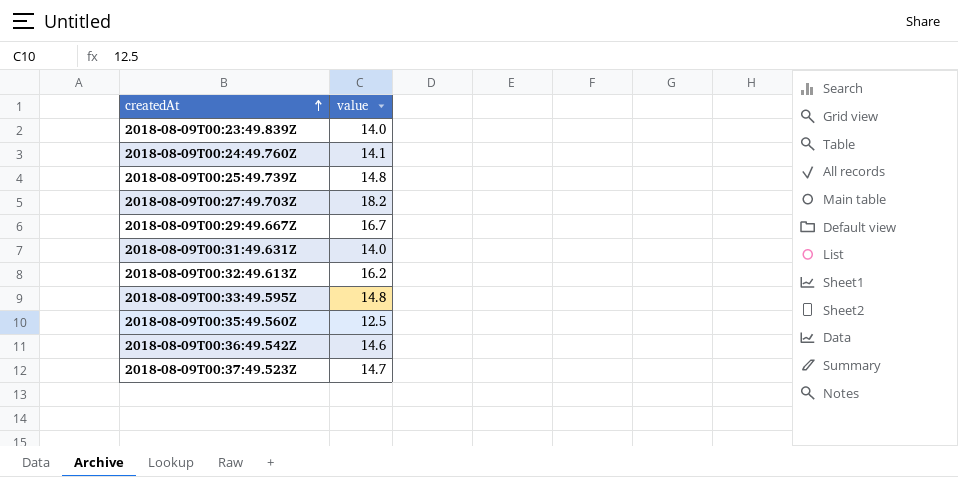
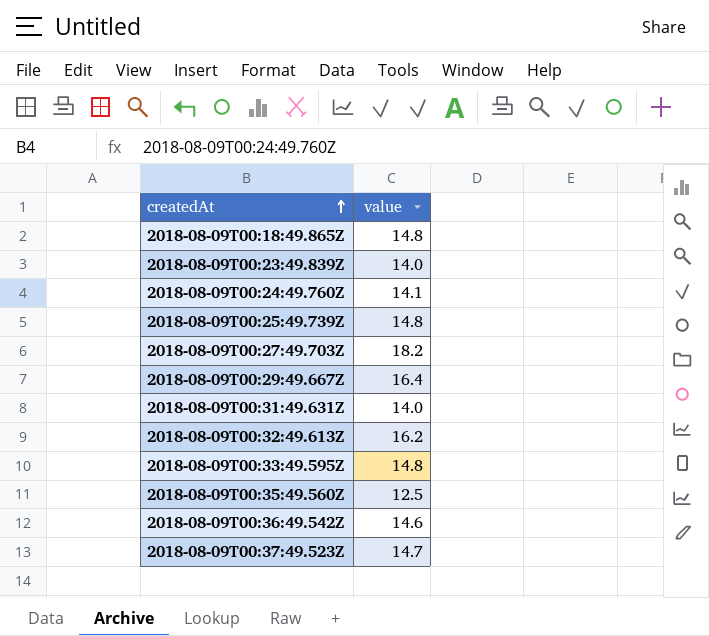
row 2018-08-09T00:18:49.865Z: none -> 14.8
2018-08-09T00:29:49.667Z | value: 16.7 -> 16.4

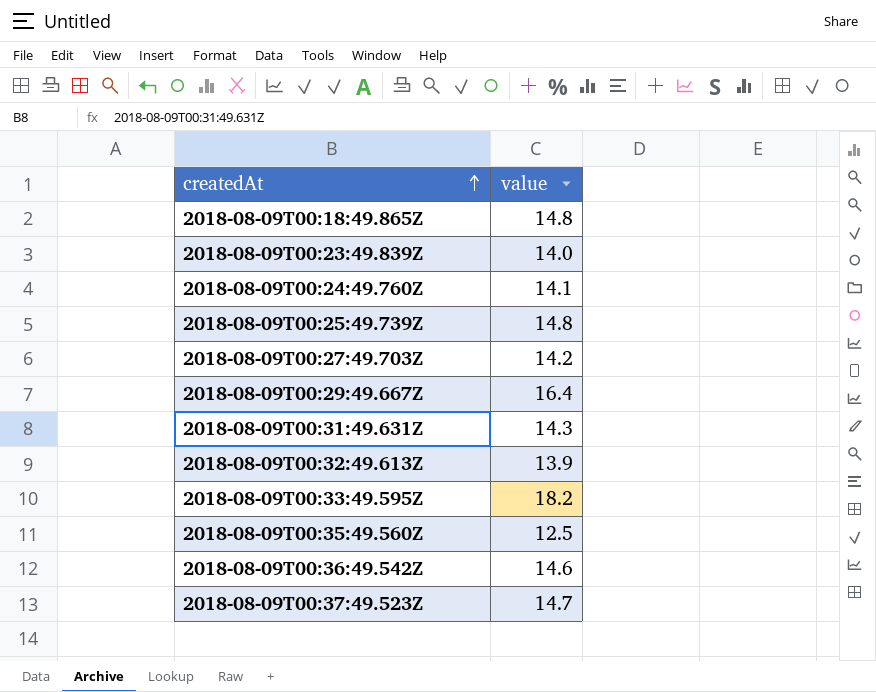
2018-08-09T00:27:49.703Z | value: 18.2 -> 14.2
2018-08-09T00:31:49.631Z | value: 14.0 -> 14.3
2018-08-09T00:32:49.613Z | value: 16.2 -> 13.9
2018-08-09T00:33:49.595Z | value: 14.8 -> 18.2

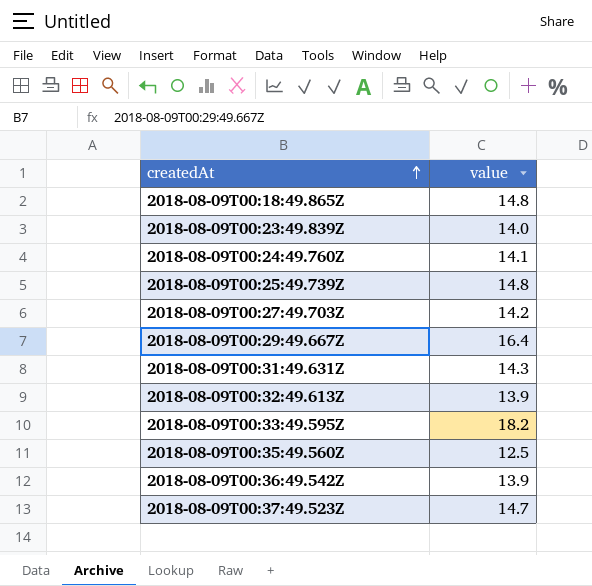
2018-08-09T00:36:49.542Z | value: 14.6 -> 13.9

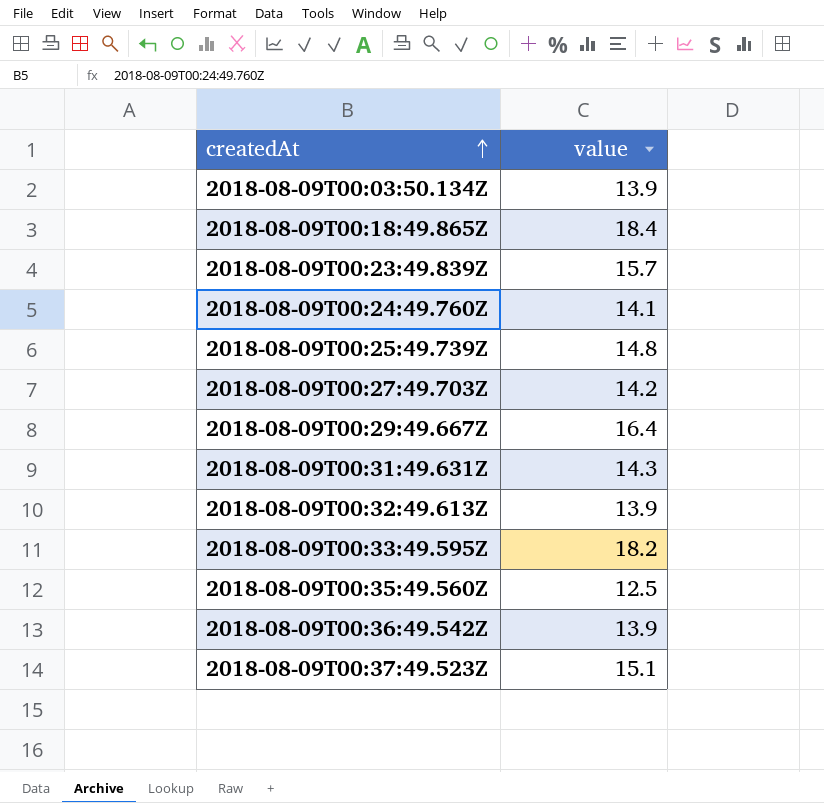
row 2018-08-09T00:03:50.134Z: none -> 13.9
2018-08-09T00:18:49.865Z | value: 14.8 -> 18.4
2018-08-09T00:23:49.839Z | value: 14.0 -> 15.7
2018-08-09T00:37:49.523Z | value: 14.7 -> 15.1

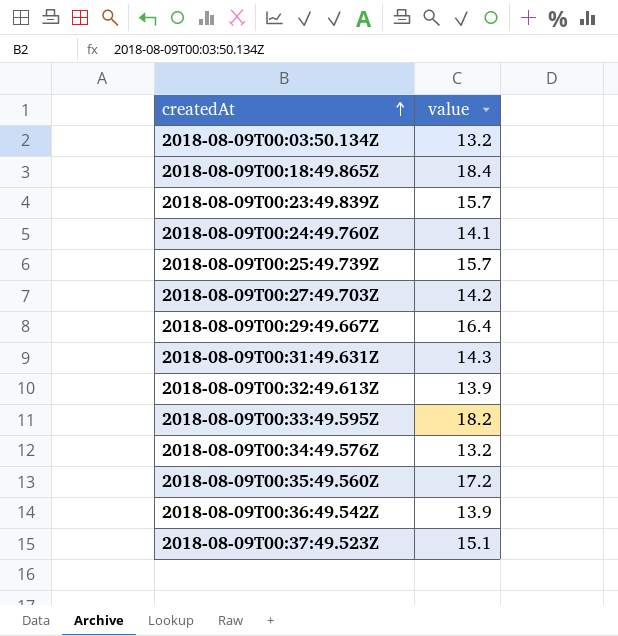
2018-08-09T00:03:50.134Z | value: 13.9 -> 13.2
2018-08-09T00:25:49.739Z | value: 14.8 -> 15.7
row 2018-08-09T00:34:49.576Z: none -> 13.2
2018-08-09T00:35:49.560Z | value: 12.5 -> 17.2

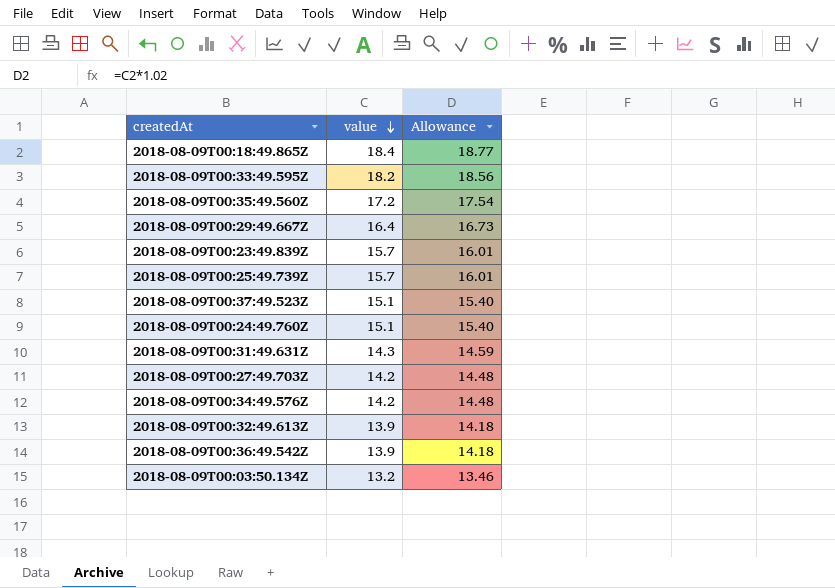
row order: createdAt ascending -> value descending
column Allowance | formula: none -> [value] * 1.02
2018-08-09T00:24:49.760Z | value: 14.1 -> 15.1
2018-08-09T00:34:49.576Z | value: 13.2 -> 14.2

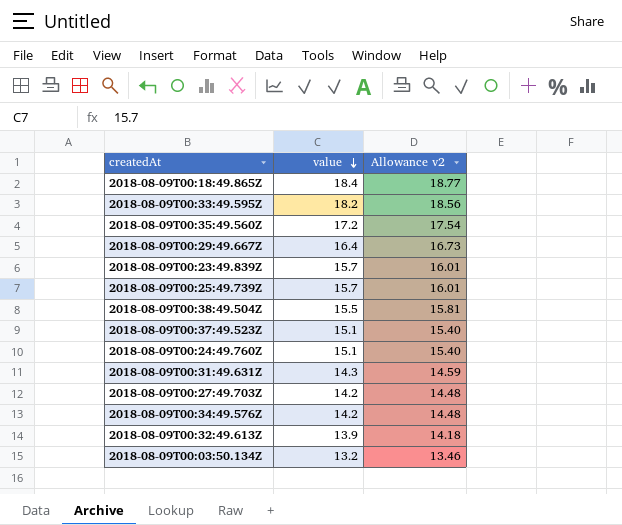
column name: Allowance -> Allowance v2
row 2018-08-09T00:36:49.542Z: 13.9 | 14.18 -> none
row 2018-08-09T00:38:49.504Z: none -> 15.5 | 15.81

